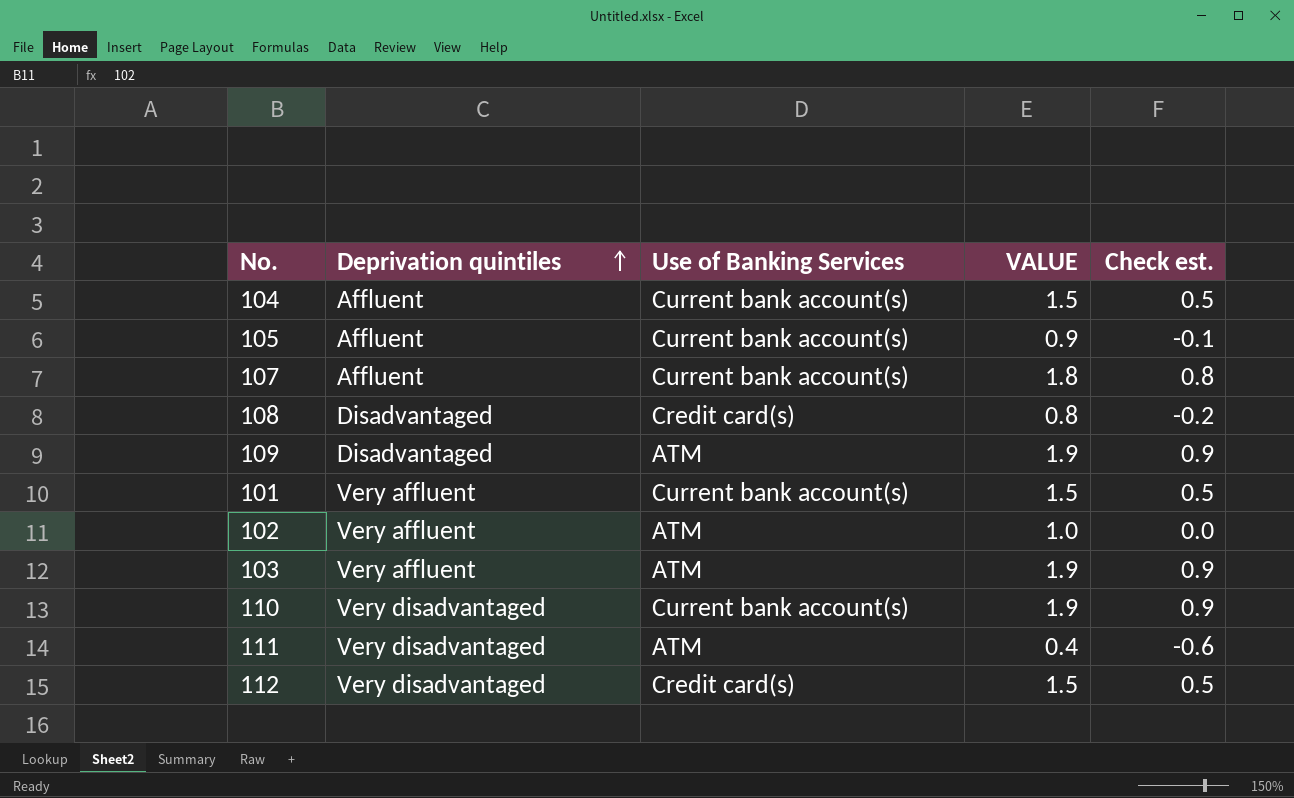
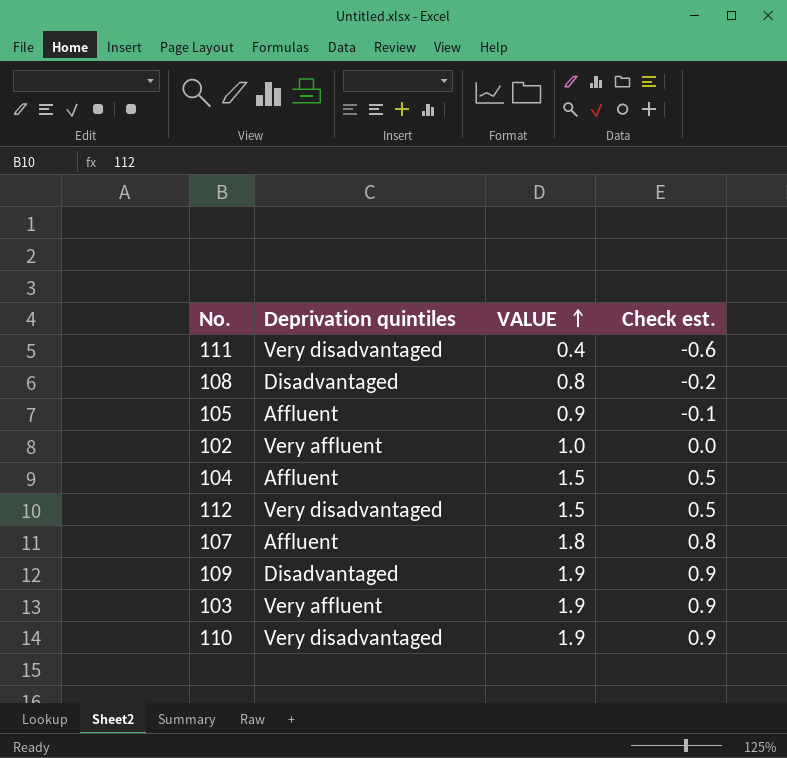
row order: Deprivation quintiles ascending -> VALUE ascending
column Use of Banking Services | position: 3 -> none
row 101: Very affluent | Current bank account(s) | 1.5 | 0.5 -> none

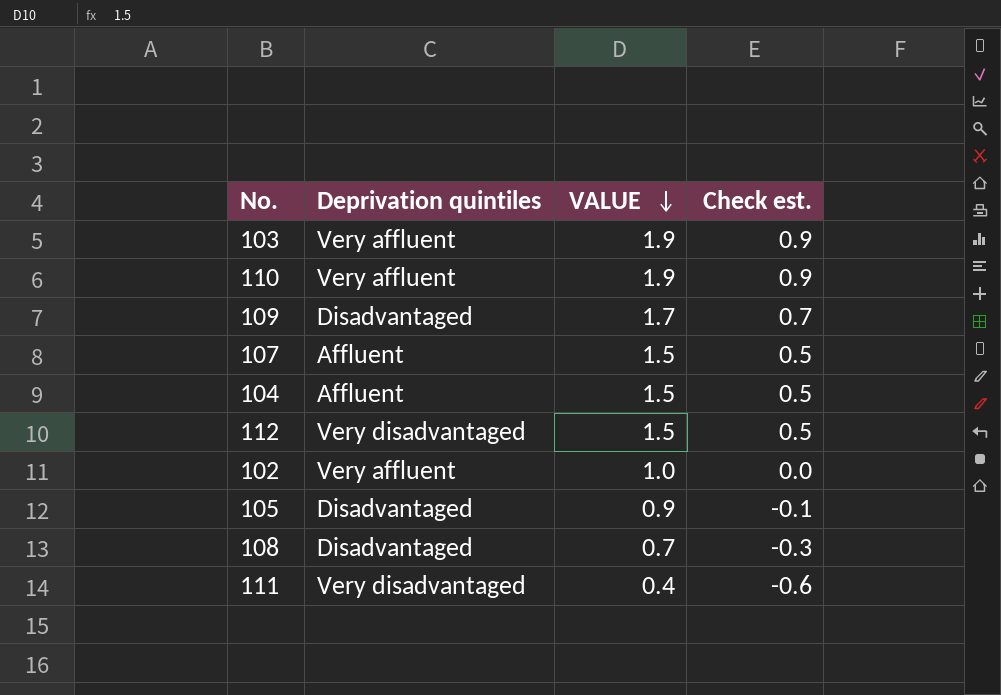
row order: VALUE ascending -> VALUE descending
110 | Deprivation quintiles: Very disadvantaged -> Very affluent
109 | VALUE: 1.9 -> 1.7
109 | Check est.: 0.9 -> 0.7
107 | VALUE: 1.8 -> 1.5
107 | Check est.: 0.8 -> 0.5
105 | Deprivation quintiles: Affluent -> Disadvantaged
108 | VALUE: 0.8 -> 0.7
108 | Check est.: -0.2 -> -0.3

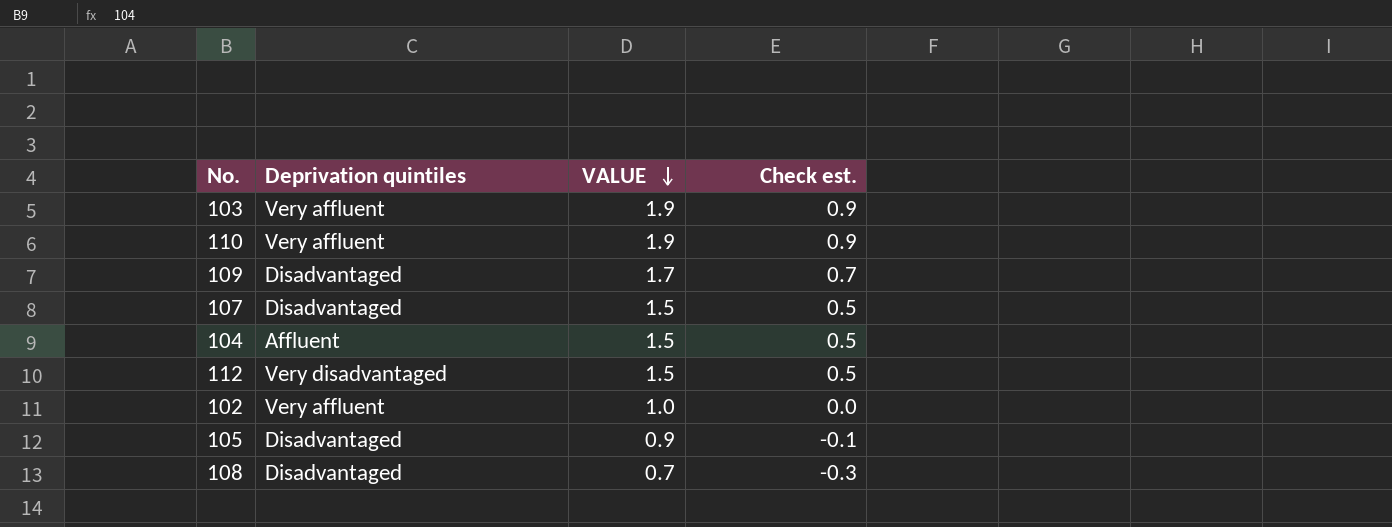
row 111: Very disadvantaged | 0.4 | -0.6 -> none
107 | Deprivation quintiles: Affluent -> Disadvantaged

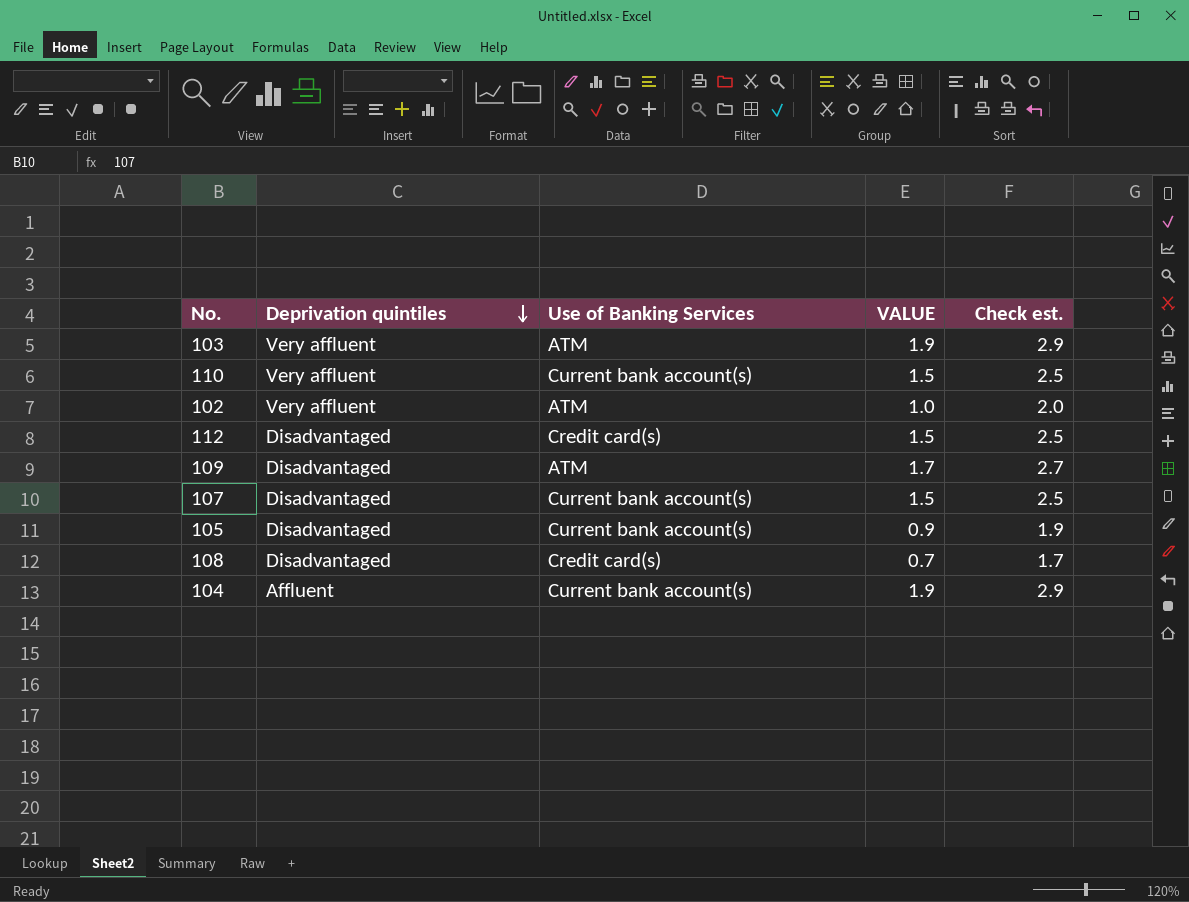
row order: VALUE descending -> Deprivation quintiles descending
column Use of Banking Services | position: none -> 3
column Check est. | formula: [VALUE] - 1 -> [VALUE] + 1
110 | VALUE: 1.9 -> 1.5
112 | Deprivation quintiles: Very disadvantaged -> Disadvantaged
104 | VALUE: 1.5 -> 1.9

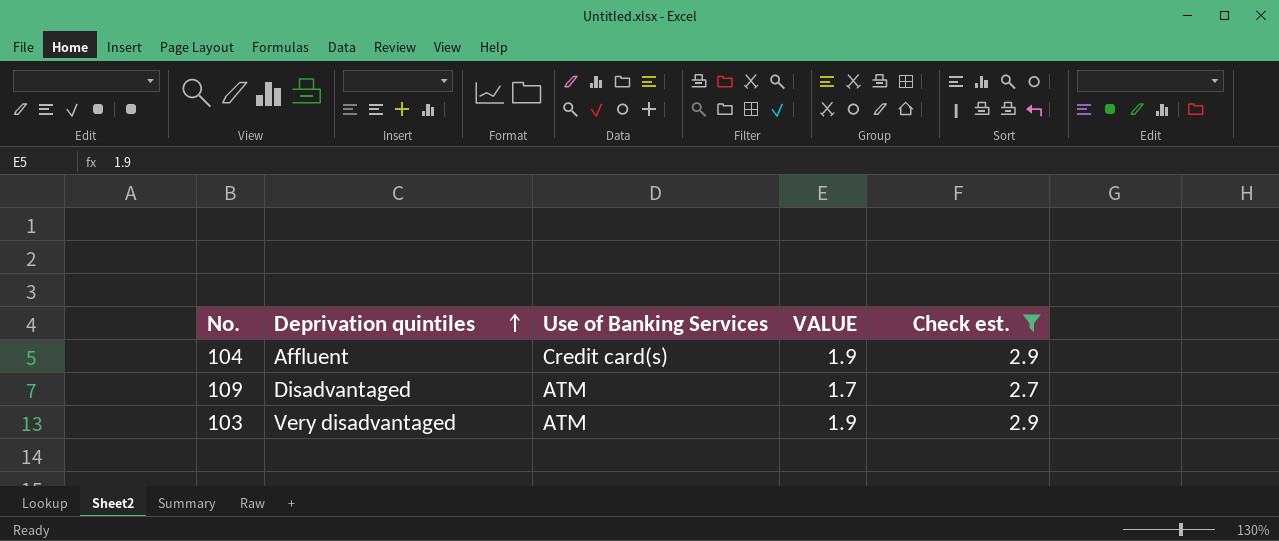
filter: none -> Check est. >= 2.7
row order: Deprivation quintiles descending -> Deprivation quintiles ascending
104 | Use of Banking Services: Current bank account(s) -> Credit card(s)
103 | Deprivation quintiles: Very affluent -> Very disadvantaged

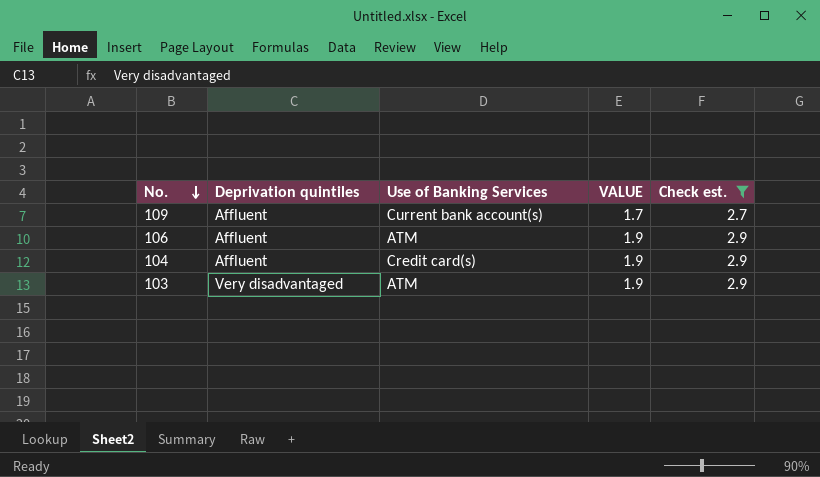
row order: Deprivation quintiles ascending -> No. descending
109 | Deprivation quintiles: Disadvantaged -> Affluent
109 | Use of Banking Services: ATM -> Current bank account(s)
row 106: none -> Affluent | ATM | 1.9 | 2.9

